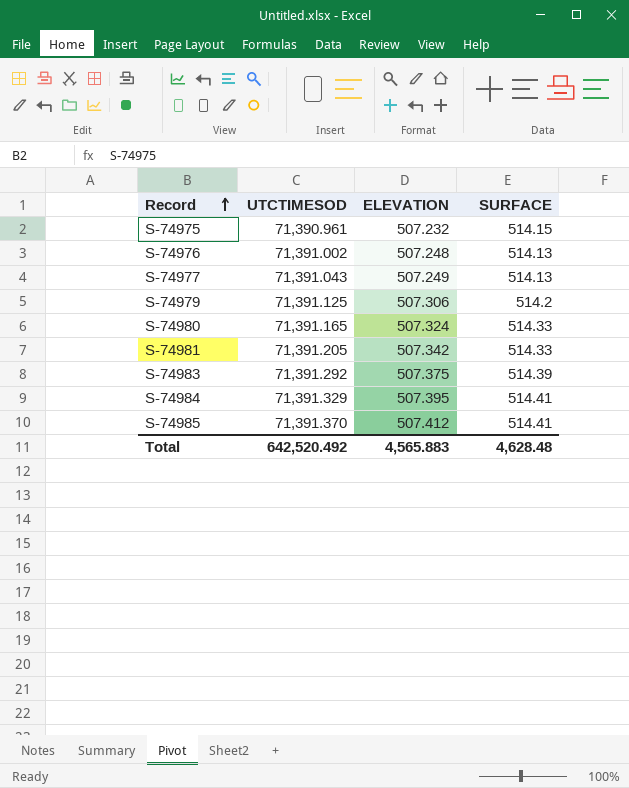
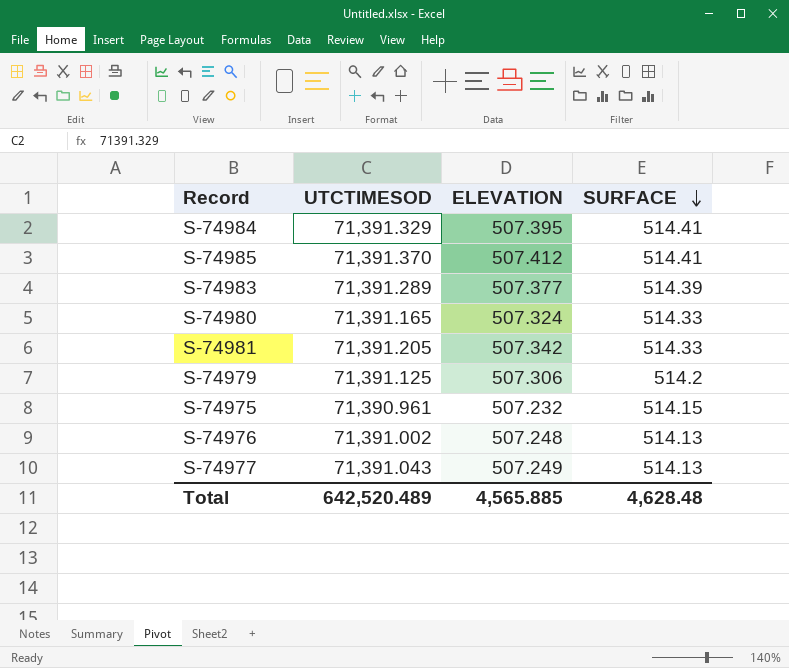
row order: Record ascending -> SURFACE descending
S-74983 | UTCTIMESOD: 71,391.292 -> 71,391.289
S-74983 | ELEVATION: 507.375 -> 507.377
Total | UTCTIMESOD: 642,520.492 -> 642,520.489
Total | ELEVATION: 4,565.883 -> 4,565.885

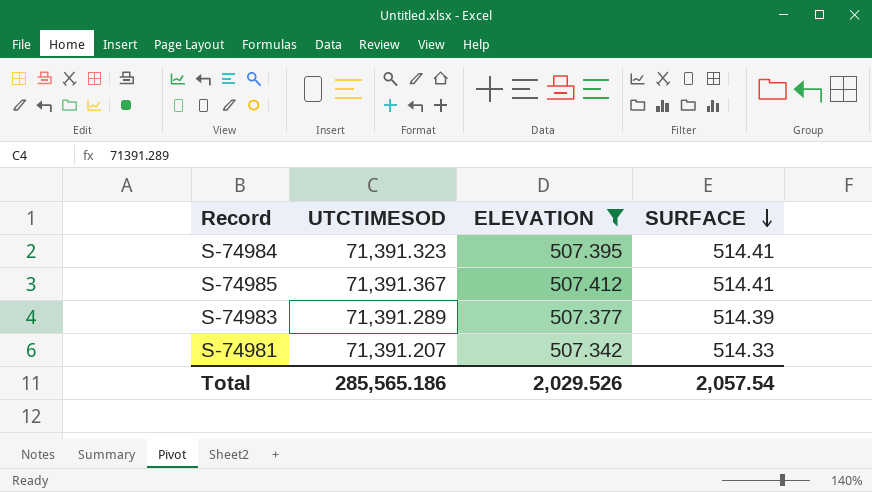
filter: none -> ELEVATION >= 507.342
S-74984 | UTCTIMESOD: 71,391.329 -> 71,391.323
S-74985 | UTCTIMESOD: 71,391.370 -> 71,391.367
S-74981 | UTCTIMESOD: 71,391.205 -> 71,391.207
Total | UTCTIMESOD: 642,520.489 -> 285,565.186
Total | ELEVATION: 4,565.885 -> 2,029.526
Total | SURFACE: 4,628.48 -> 2,057.54

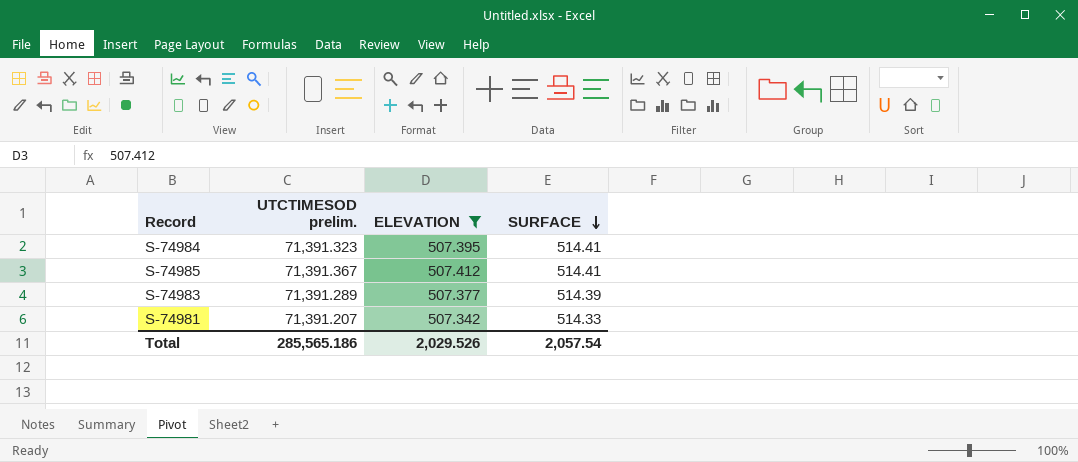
column name: UTCTIMESOD -> UTCTIMESOD prelim.

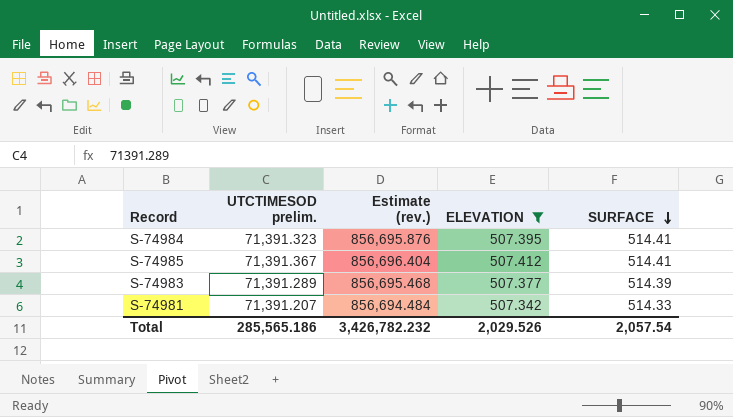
column Estimate (rev.) | formula: none -> [UTCTIMESOD prelim.] * 12

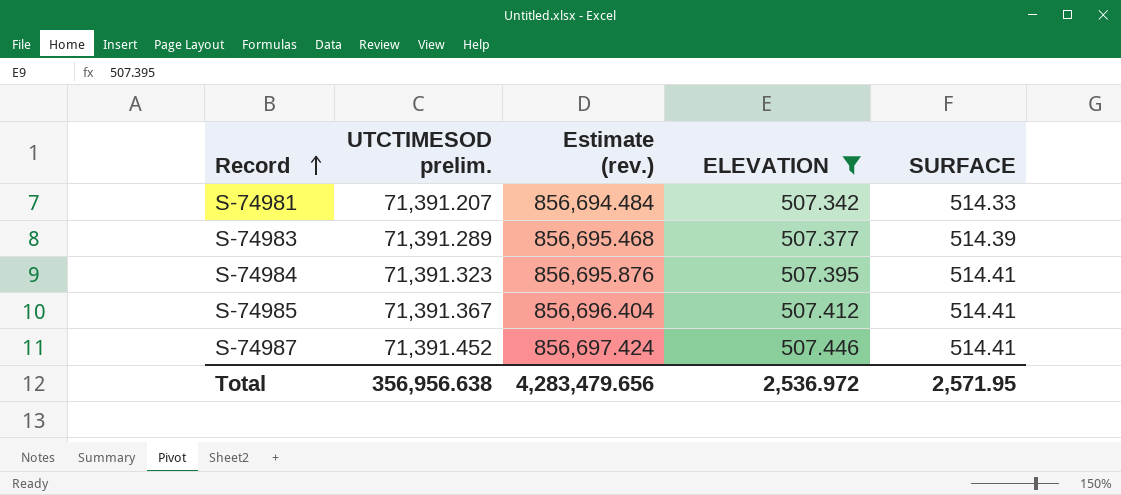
row order: SURFACE descending -> Record ascending
row S-74987: none -> 71,391.452 | 856,697.424 | 507.446 | 514.41
Total | UTCTIMESOD prelim.: 285,565.186 -> 356,956.638
Total | Estimate (rev.): 3,426,782.232 -> 4,283,479.656
Total | ELEVATION: 2,029.526 -> 2,536.972
Total | SURFACE: 2,057.54 -> 2,571.95

